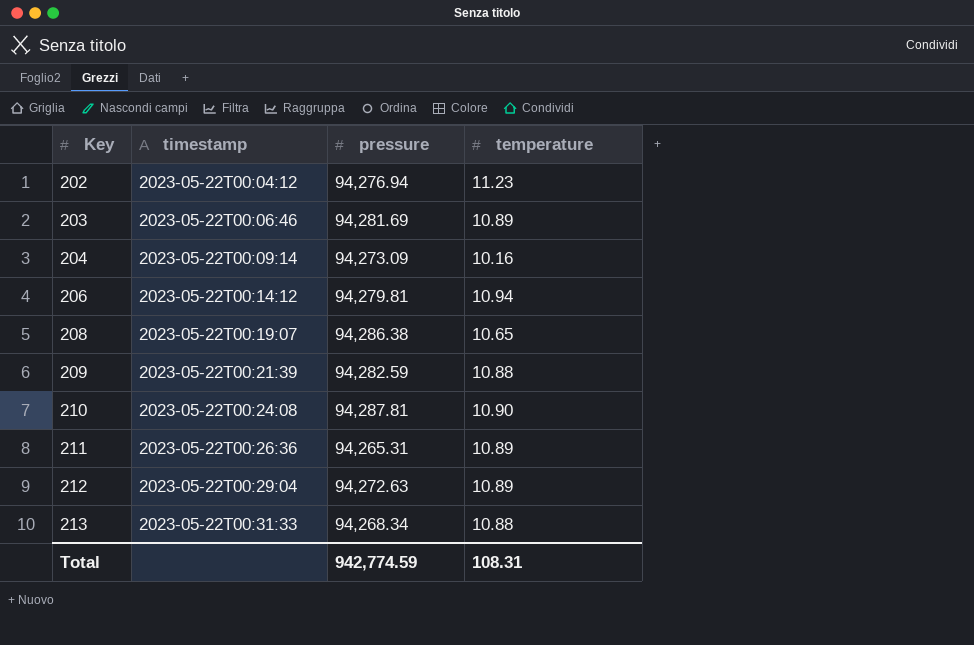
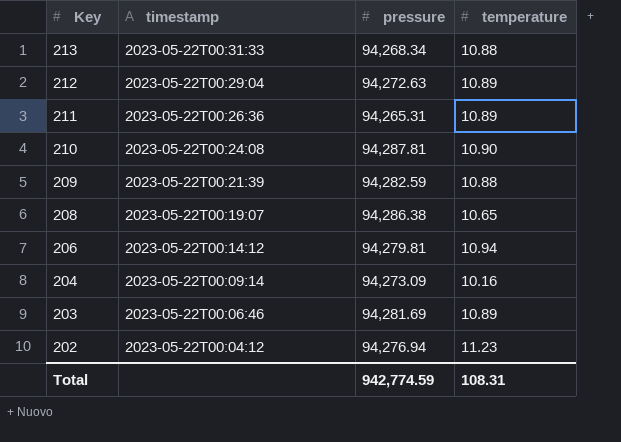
row order: Key ascending -> Key descending

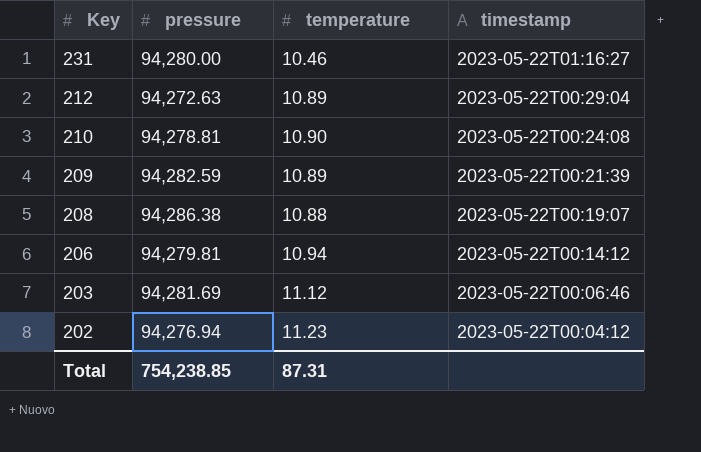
column timestamp | position: 2 -> 4
row 213: 2023-05-22T00:31:33 | 94,268.34 | 10.88 -> none
row 211: 2023-05-22T00:26:36 | 94,265.31 | 10.89 -> none
row 204: 2023-05-22T00:09:14 | 94,273.09 | 10.16 -> none
row 231: none -> 94,280.00 | 10.46 | 2023-05-22T01:16:27
210 | pressure: 94,287.81 -> 94,278.81
209 | temperature: 10.88 -> 10.89
208 | temperature: 10.65 -> 10.88
203 | temperature: 10.89 -> 11.12
Total | pressure: 942,774.59 -> 754,238.85
Total | temperature: 108.31 -> 87.31

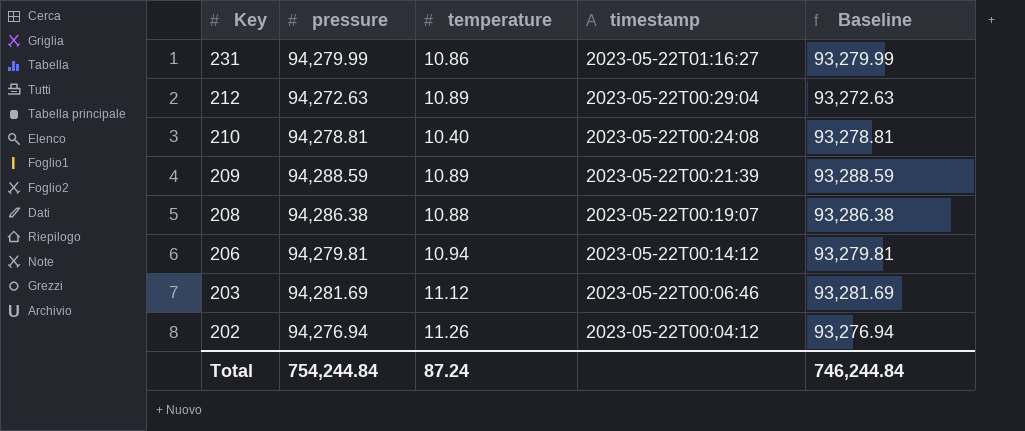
column Baseline | formula: none -> [pressure] - 1000
231 | pressure: 94,280.00 -> 94,279.99
231 | temperature: 10.46 -> 10.86
210 | temperature: 10.90 -> 10.40
209 | pressure: 94,282.59 -> 94,288.59
202 | temperature: 11.23 -> 11.26
Total | pressure: 754,238.85 -> 754,244.84
Total | temperature: 87.31 -> 87.24

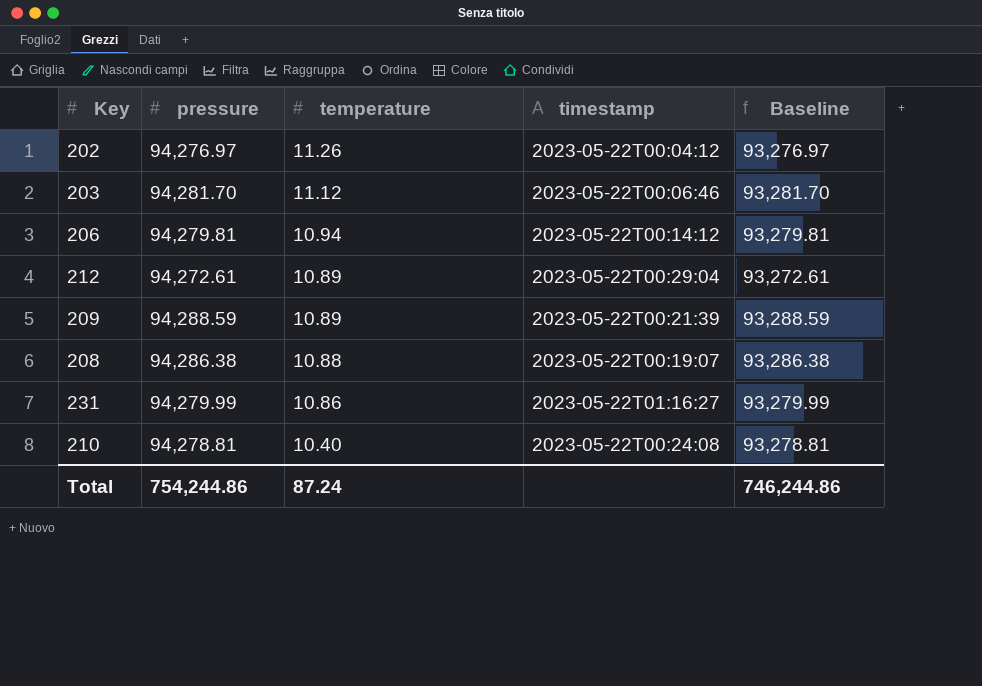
row order: Key descending -> temperature descending
202 | pressure: 94,276.94 -> 94,276.97
202 | Baseline: 93,276.94 -> 93,276.97
203 | pressure: 94,281.69 -> 94,281.70
203 | Baseline: 93,281.69 -> 93,281.70
212 | pressure: 94,272.63 -> 94,272.61
212 | Baseline: 93,272.63 -> 93,272.61
Total | pressure: 754,244.84 -> 754,244.86
Total | Baseline: 746,244.84 -> 746,244.86

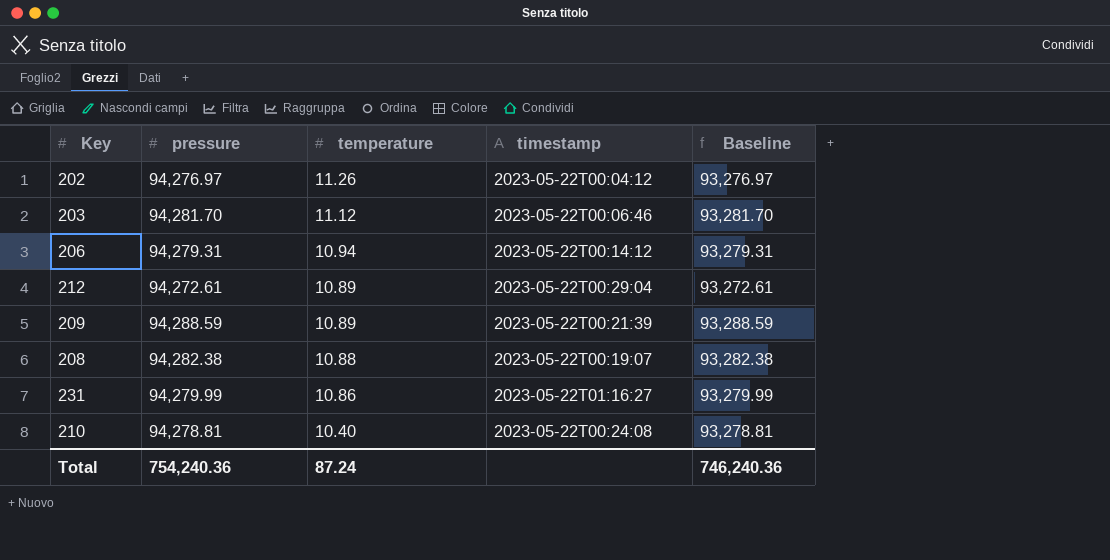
206 | pressure: 94,279.81 -> 94,279.31
206 | Baseline: 93,279.81 -> 93,279.31
208 | pressure: 94,286.38 -> 94,282.38
208 | Baseline: 93,286.38 -> 93,282.38
Total | pressure: 754,244.86 -> 754,240.36
Total | Baseline: 746,244.86 -> 746,240.36

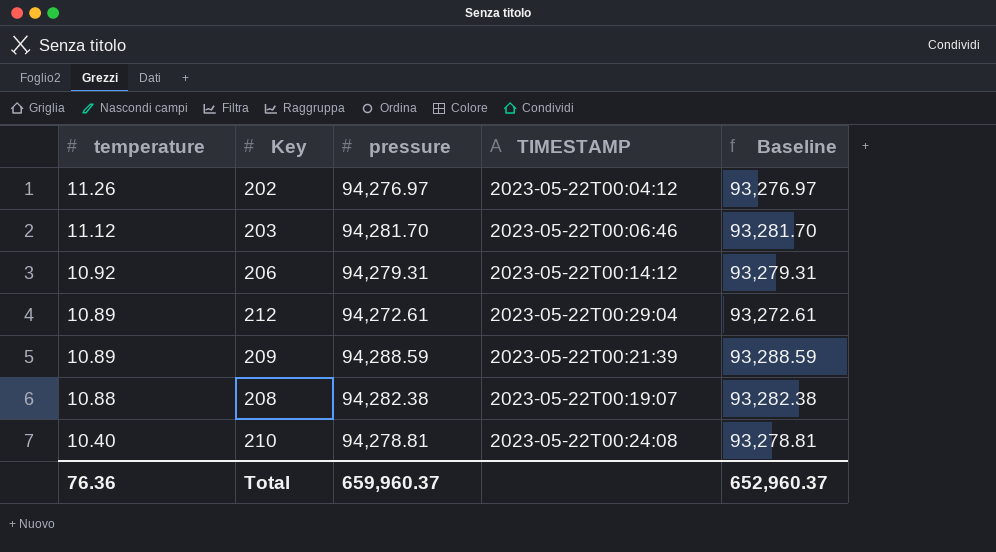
column temperature | position: 3 -> 1
column name: timestamp -> TIMESTAMP
row 231: 94,279.99 | 10.86 | 2023-05-22T01:16:27 | 93,279.99 -> none
206 | temperature: 10.94 -> 10.92
Total | temperature: 87.24 -> 76.36
Total | pressure: 754,240.36 -> 659,960.37
Total | Baseline: 746,240.36 -> 652,960.37

